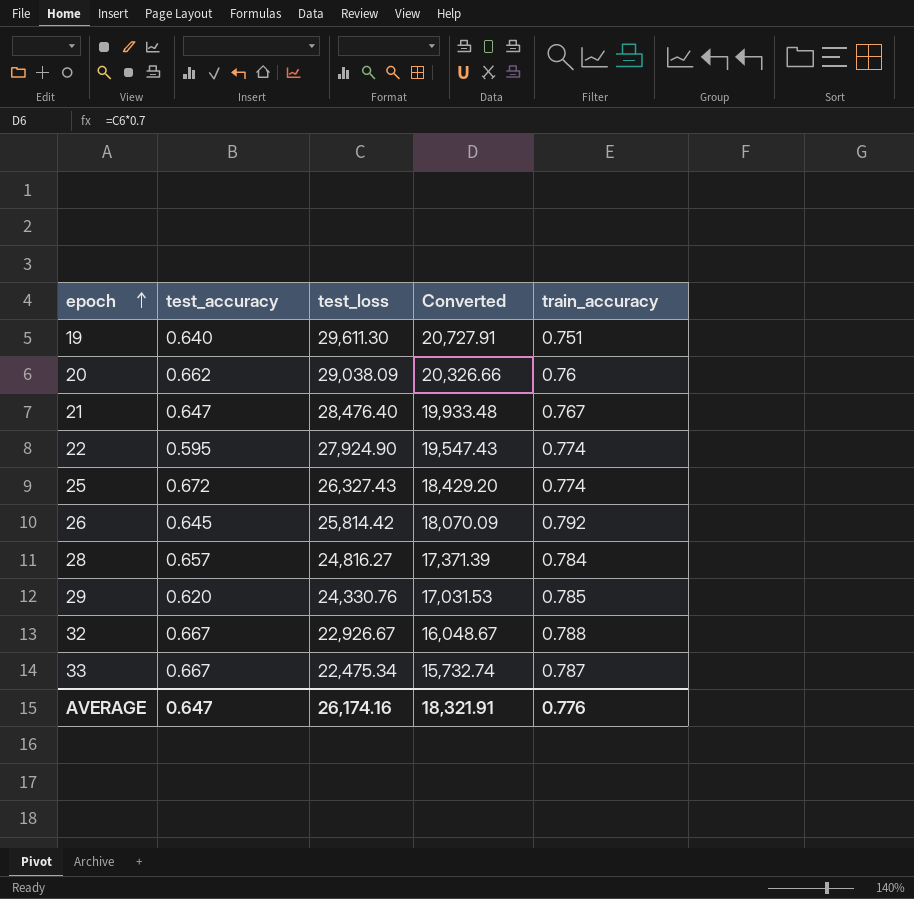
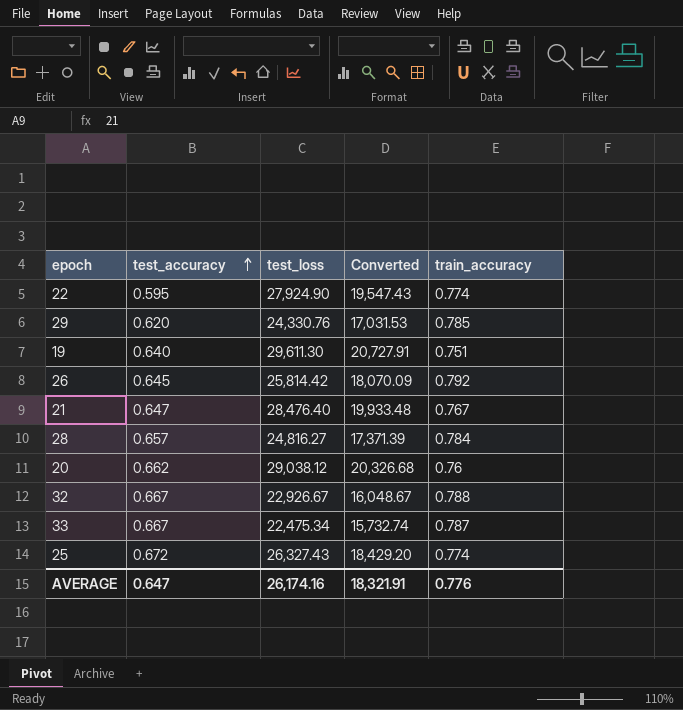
row order: epoch ascending -> test_accuracy ascending
20 | test_loss: 29,038.09 -> 29,038.12
20 | Converted: 20,326.66 -> 20,326.68

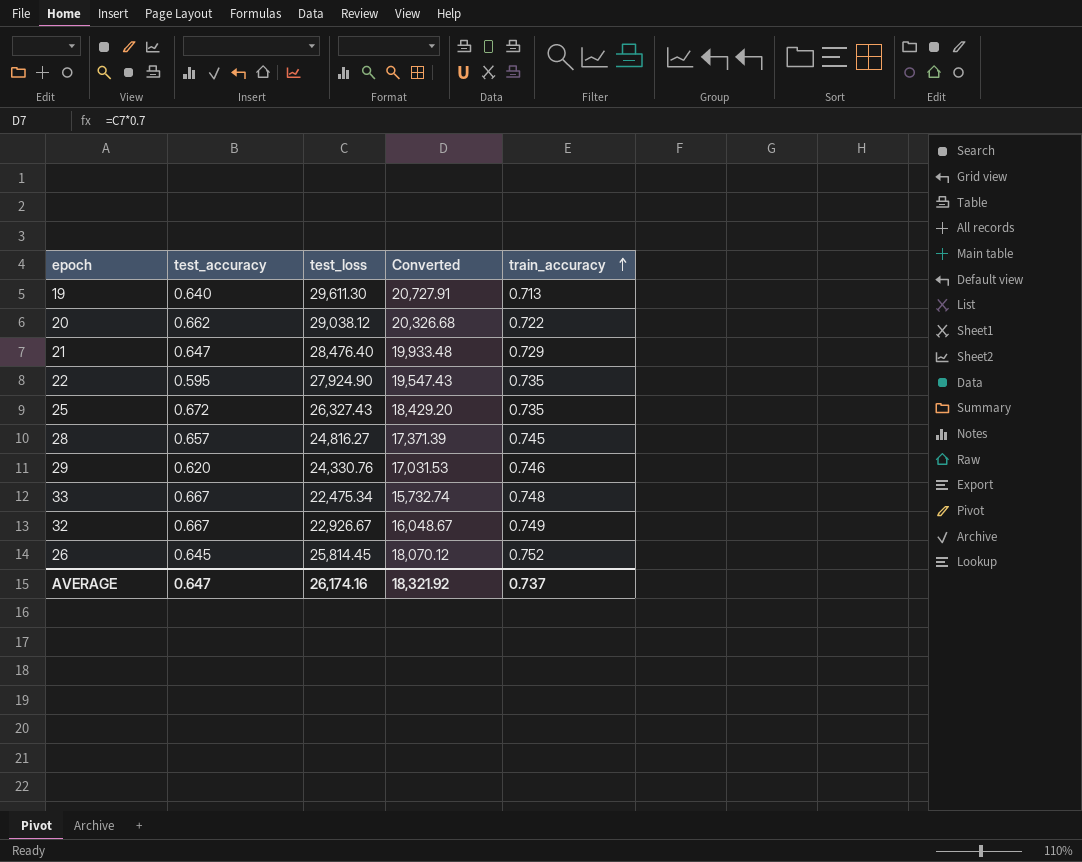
row order: test_accuracy ascending -> train_accuracy ascending
19 | train_accuracy: 0.751 -> 0.713
20 | train_accuracy: 0.76 -> 0.722
21 | train_accuracy: 0.767 -> 0.729
22 | train_accuracy: 0.774 -> 0.735
25 | train_accuracy: 0.774 -> 0.735
28 | train_accuracy: 0.784 -> 0.745
29 | train_accuracy: 0.785 -> 0.746
33 | train_accuracy: 0.787 -> 0.748
32 | train_accuracy: 0.788 -> 0.749
26 | test_loss: 25,814.42 -> 25,814.45
26 | Converted: 18,070.09 -> 18,070.12
26 | train_accuracy: 0.792 -> 0.752
AVERAGE | Converted: 18,321.91 -> 18,321.92
AVERAGE | train_accuracy: 0.776 -> 0.737

